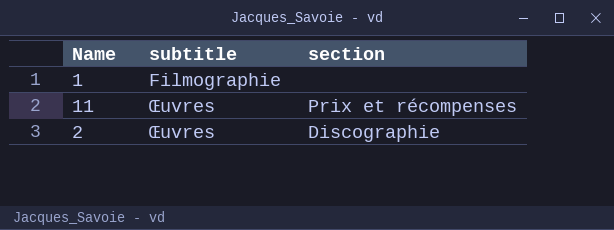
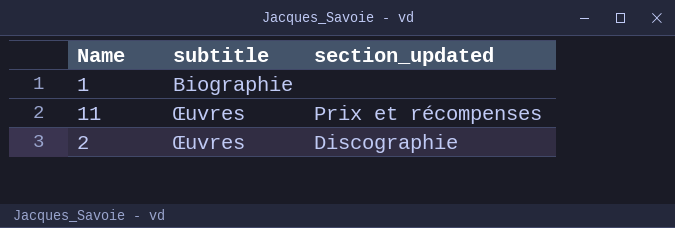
column name: section -> section_updated
1 | subtitle: Filmographie -> Biographie

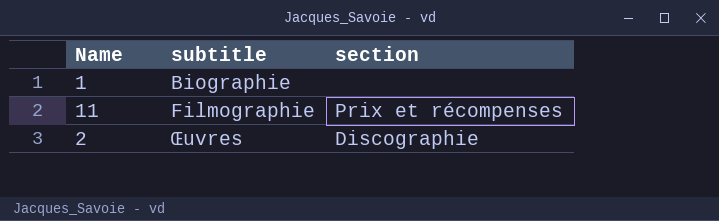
column name: section_updated -> section
11 | subtitle: Œuvres -> Filmographie

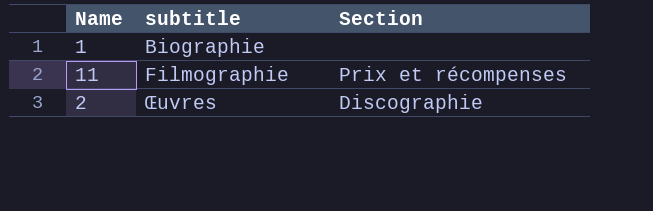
column name: section -> Section

